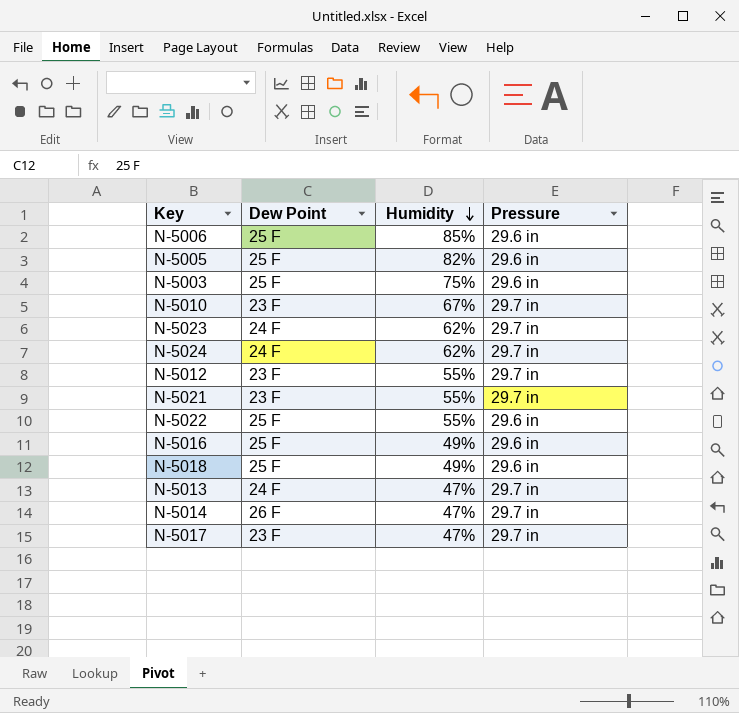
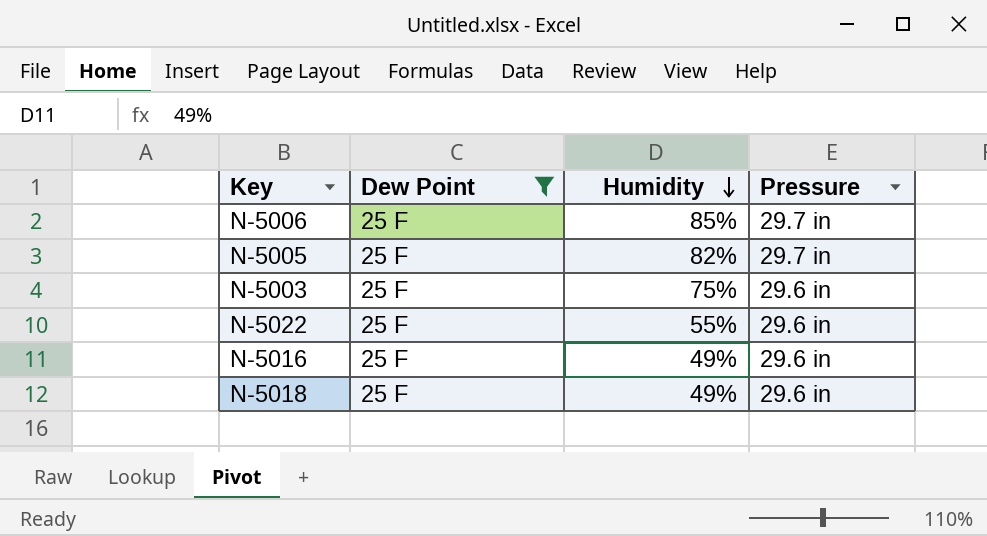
filter: none -> Dew Point = 25 F
N-5006 | Pressure: 29.6 in -> 29.7 in
N-5005 | Pressure: 29.6 in -> 29.7 in

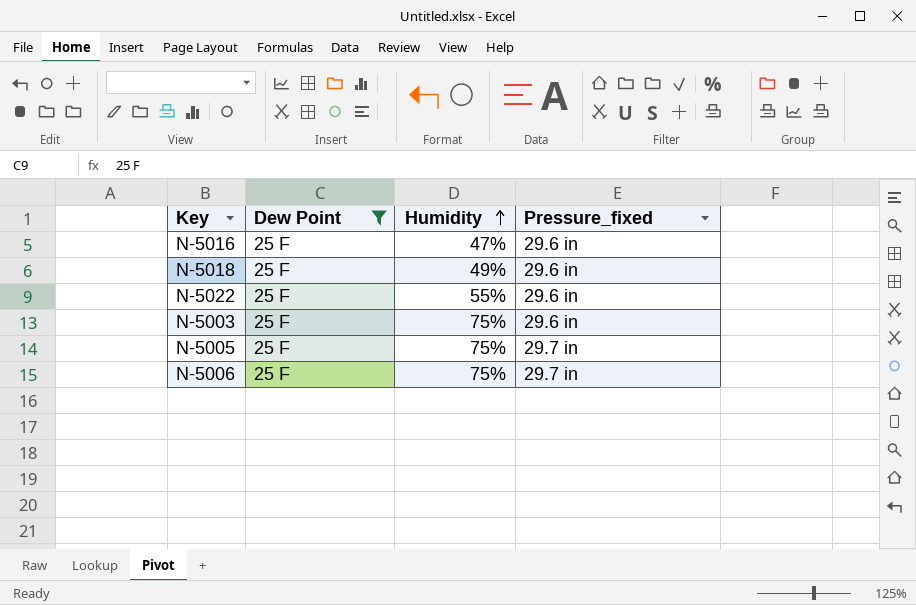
row order: Humidity descending -> Humidity ascending
column name: Pressure -> Pressure_fixed
N-5016 | Humidity: 49% -> 47%
N-5005 | Humidity: 82% -> 75%
N-5006 | Humidity: 85% -> 75%

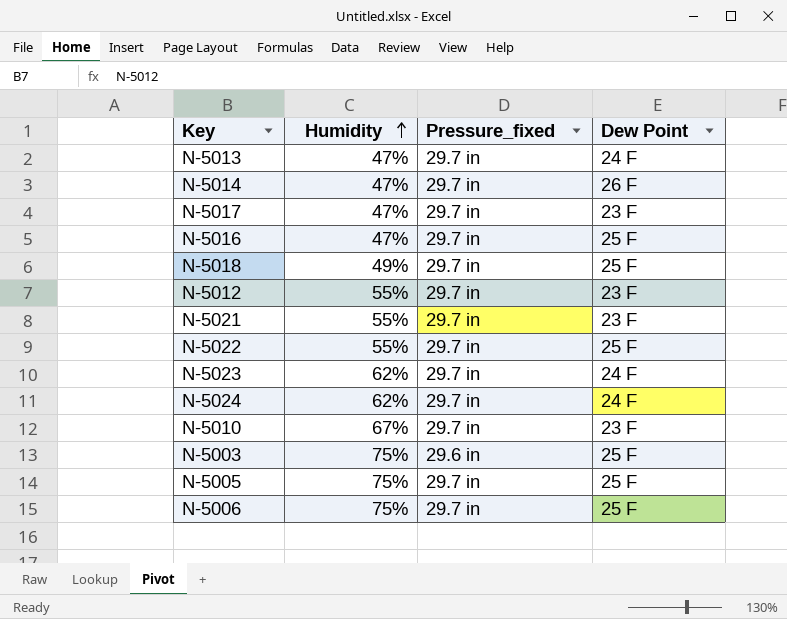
filter: Dew Point = 25 F -> none
column Dew Point | position: 2 -> 4
N-5016 | Pressure_fixed: 29.6 in -> 29.7 in
N-5018 | Pressure_fixed: 29.6 in -> 29.7 in
N-5022 | Pressure_fixed: 29.6 in -> 29.7 in

